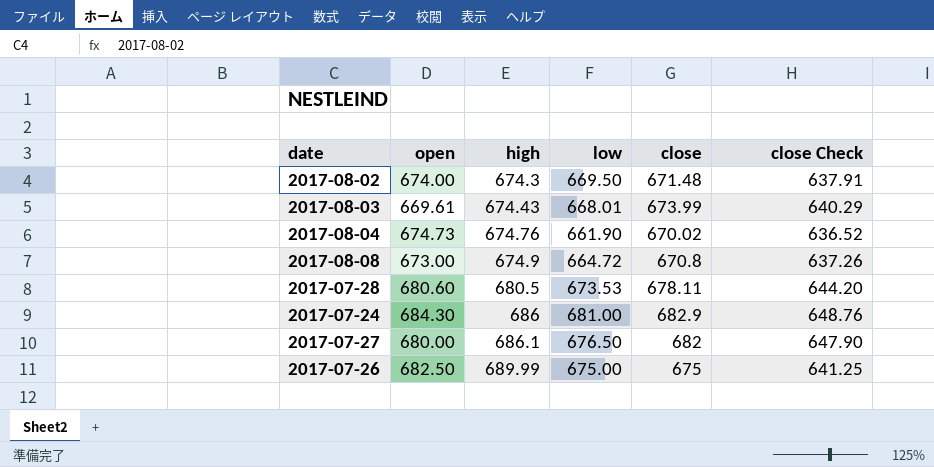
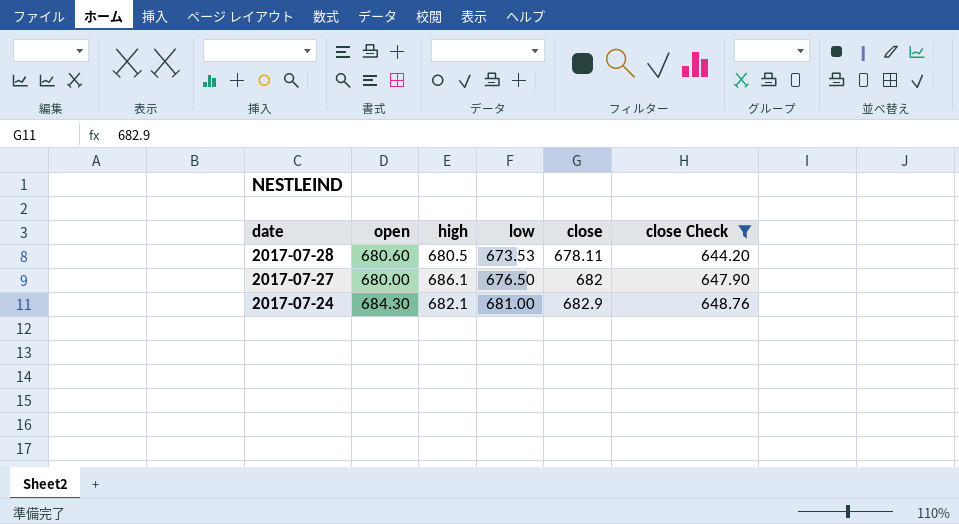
filter: none -> close Check >= 644.20
row order: high ascending -> date descending
2017-07-24 | high: 686 -> 682.1

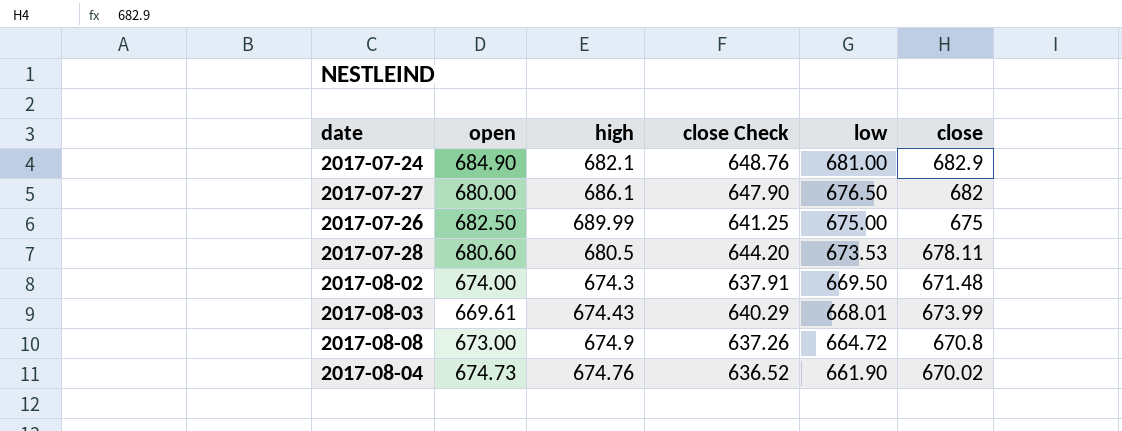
filter: close Check >= 644.20 -> none
row order: date descending -> low descending
column close Check | position: 6 -> 4
2017-07-24 | open: 684.30 -> 684.90

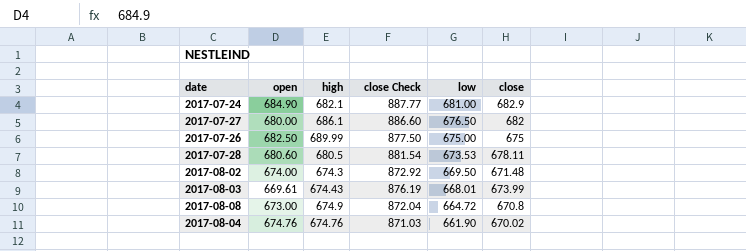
column close Check | formula: [close] * 0.95 -> [close] * 1.3
2017-08-04 | open: 674.73 -> 674.76

